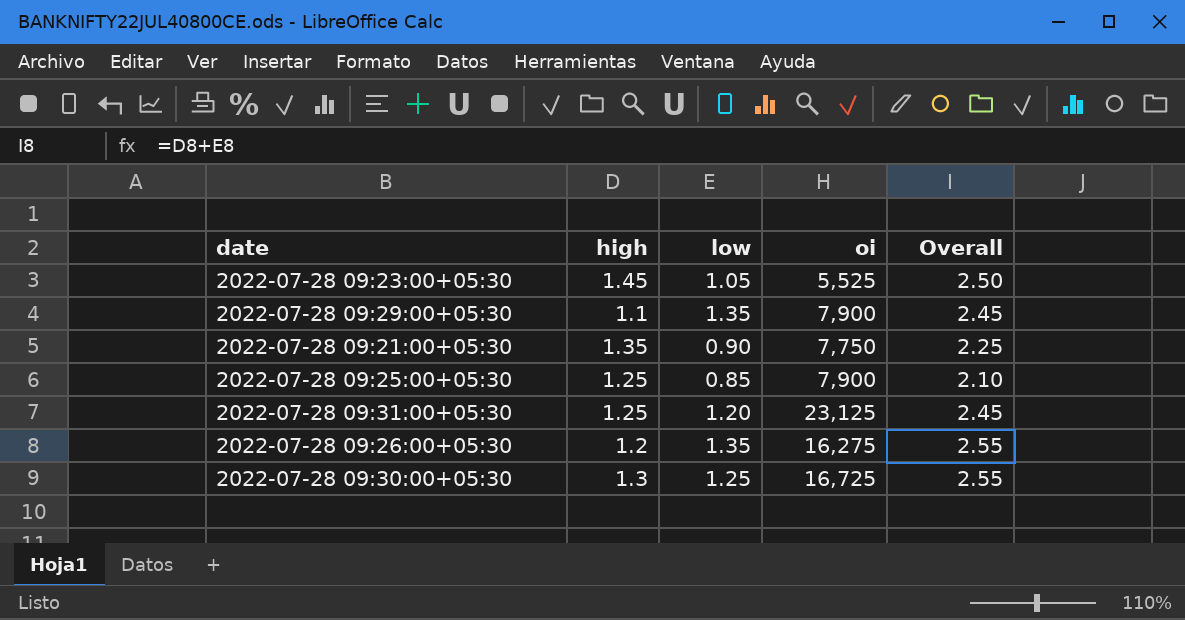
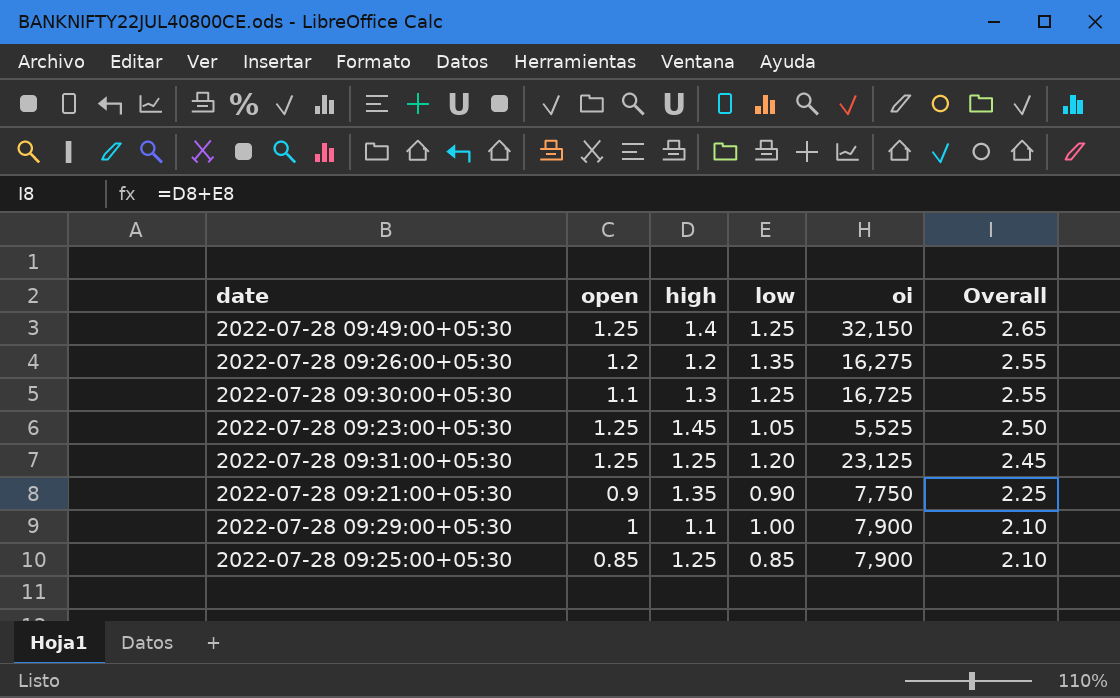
row order: none -> Overall descending
column open | position: none -> 2
row 2022-07-28 09:49:00+05:30: none -> 1.25 | 1.4 | 1.25 | 32,150 | 2.65
2022-07-28 09:29:00+05:30 | low: 1.35 -> 1.00
2022-07-28 09:29:00+05:30 | Overall: 2.45 -> 2.10

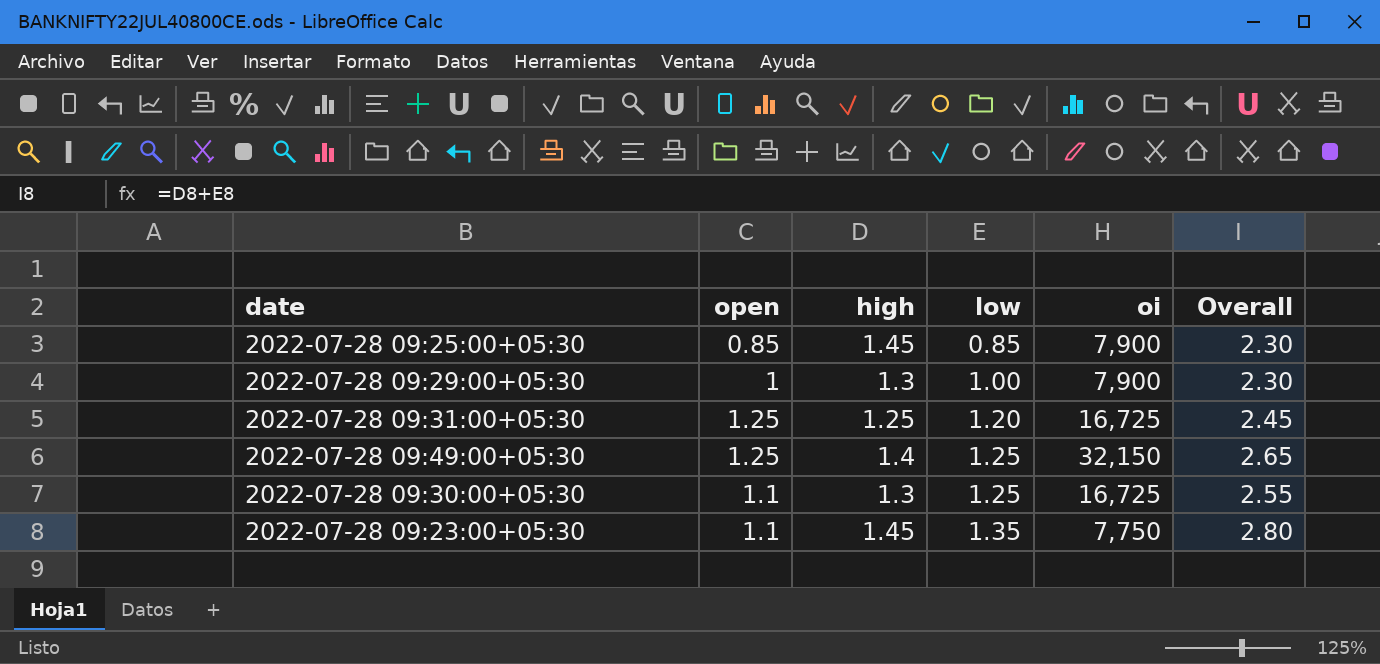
row order: Overall descending -> low ascending
row 2022-07-28 09:26:00+05:30: 1.2 | 1.2 | 1.35 | 16,275 | 2.55 -> none
row 2022-07-28 09:21:00+05:30: 0.9 | 1.35 | 0.90 | 7,750 | 2.25 -> none
2022-07-28 09:25:00+05:30 | high: 1.25 -> 1.45
2022-07-28 09:25:00+05:30 | Overall: 2.10 -> 2.30
2022-07-28 09:29:00+05:30 | high: 1.1 -> 1.3
2022-07-28 09:29:00+05:30 | Overall: 2.10 -> 2.30
2022-07-28 09:31:00+05:30 | oi: 23,125 -> 16,725
2022-07-28 09:23:00+05:30 | open: 1.25 -> 1.1
2022-07-28 09:23:00+05:30 | low: 1.05 -> 1.35
2022-07-28 09:23:00+05:30 | oi: 5,525 -> 7,750
2022-07-28 09:23:00+05:30 | Overall: 2.50 -> 2.80

